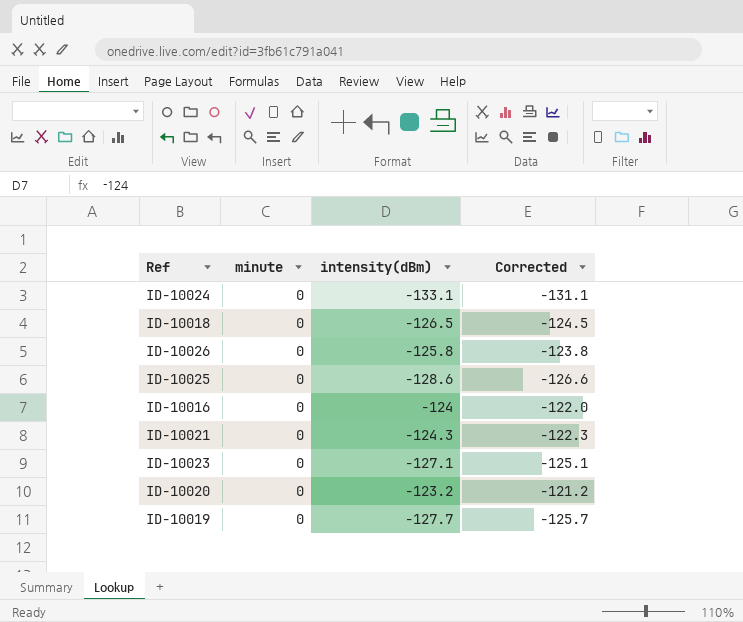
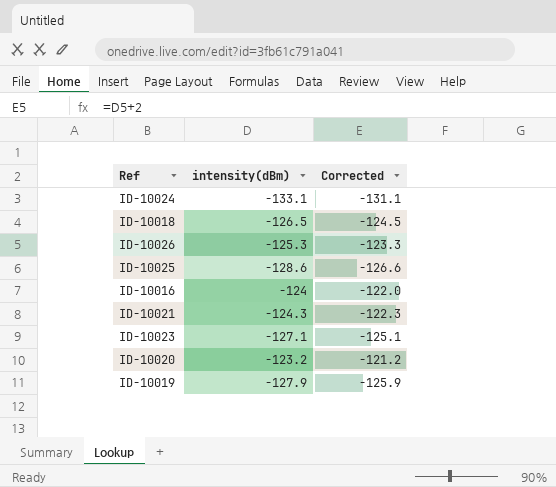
column minute | position: 2 -> none
ID-10026 | intensity(dBm): -125.8 -> -125.3
ID-10026 | Corrected: -123.8 -> -123.3
ID-10019 | intensity(dBm): -127.7 -> -127.9
ID-10019 | Corrected: -125.7 -> -125.9

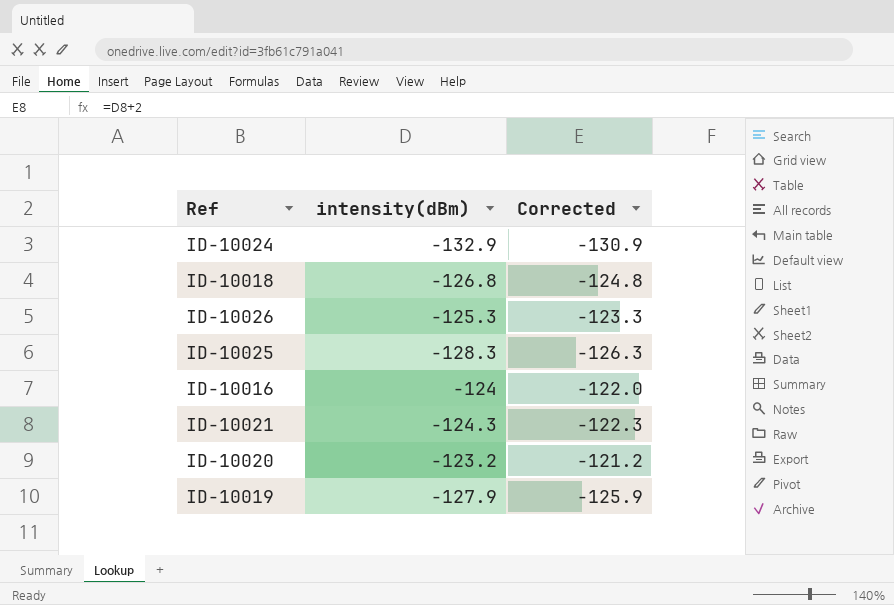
row ID-10023: -127.1 | -125.1 -> none
ID-10024 | intensity(dBm): -133.1 -> -132.9
ID-10024 | Corrected: -131.1 -> -130.9
ID-10018 | intensity(dBm): -126.5 -> -126.8
ID-10018 | Corrected: -124.5 -> -124.8
ID-10025 | intensity(dBm): -128.6 -> -128.3
ID-10025 | Corrected: -126.6 -> -126.3

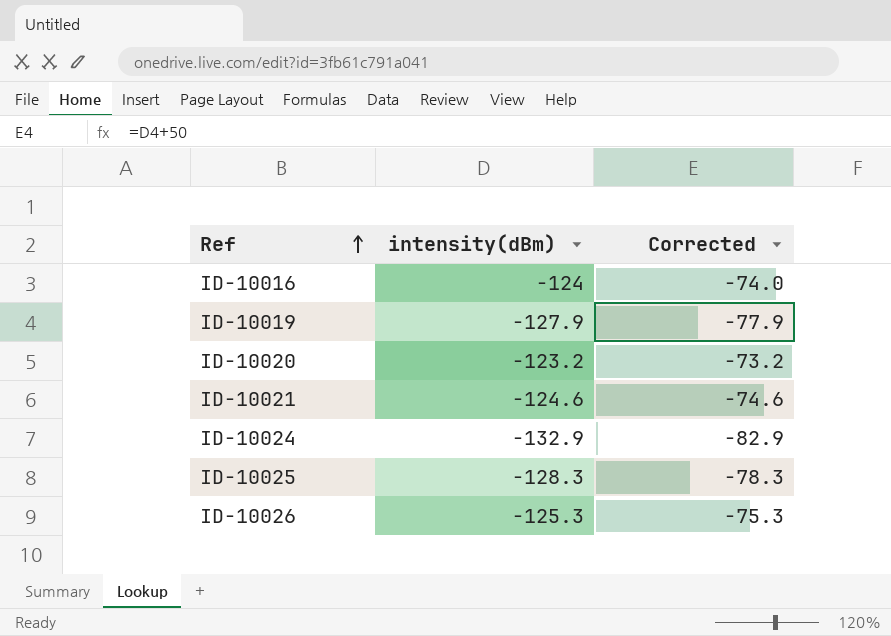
row order: none -> Ref ascending
column Corrected | formula: [intensity(dBm)] + 2 -> [intensity(dBm)] + 50
row ID-10018: -126.8 | -124.8 -> none
ID-10021 | intensity(dBm): -124.3 -> -124.6

